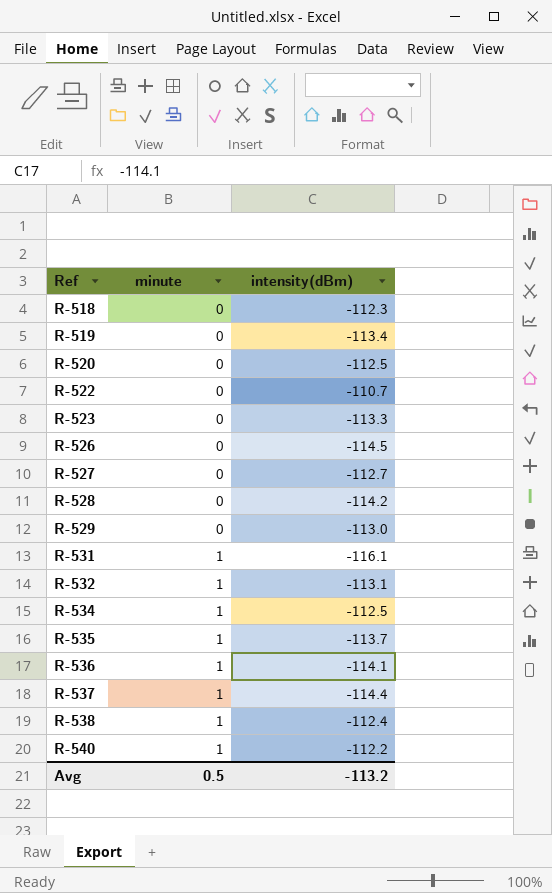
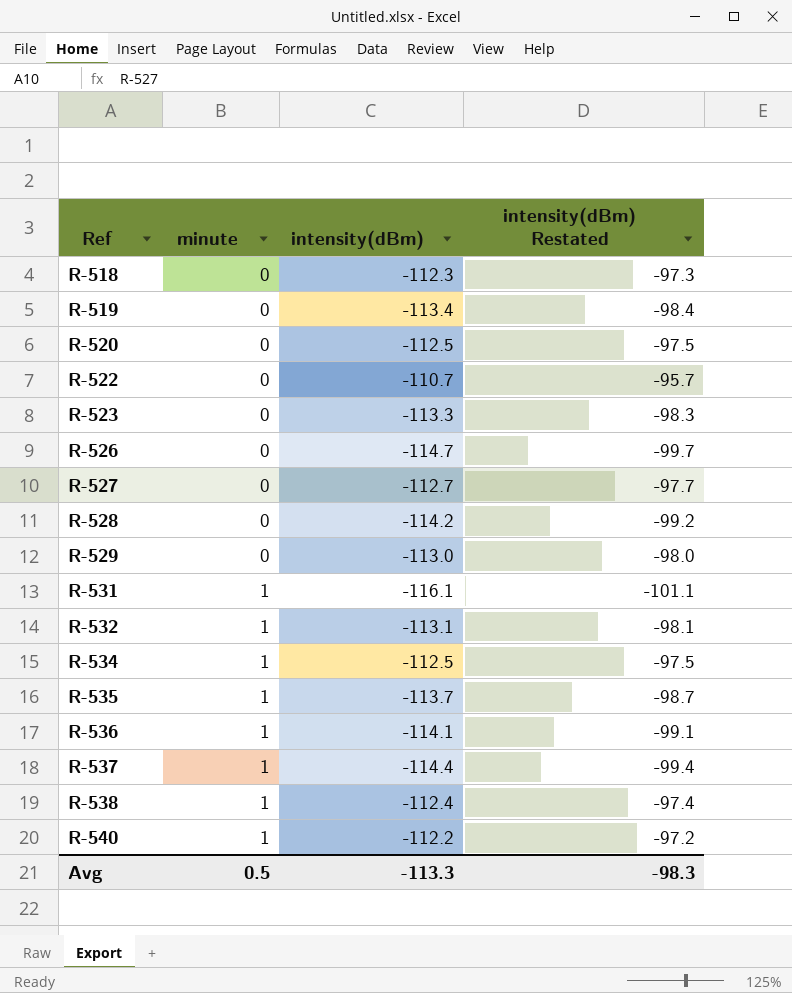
column intensity(dBm) Restated | formula: none -> [intensity(dBm)] + 15
R-526 | intensity(dBm): -114.5 -> -114.7
Avg | intensity(dBm): -113.2 -> -113.3

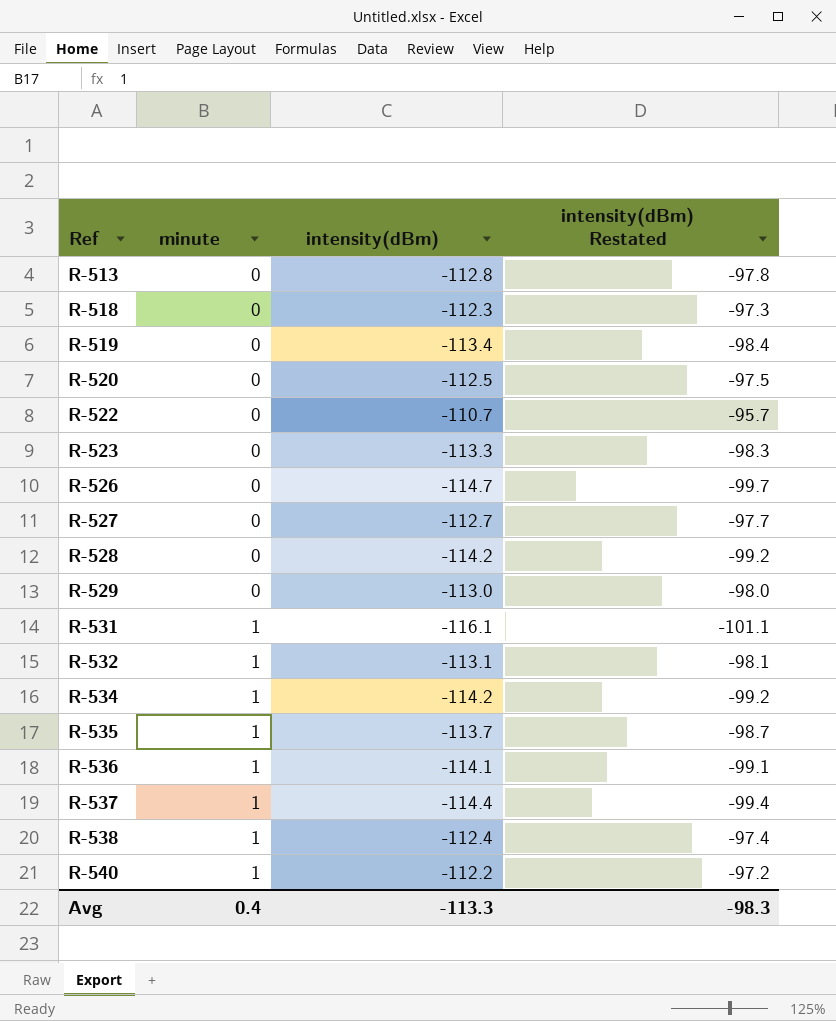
row R-513: none -> 0 | -112.8 | -97.8
R-534 | intensity(dBm): -112.5 -> -114.2
R-534 | intensity(dBm) Restated: -97.5 -> -99.2
Avg | minute: 0.5 -> 0.4

